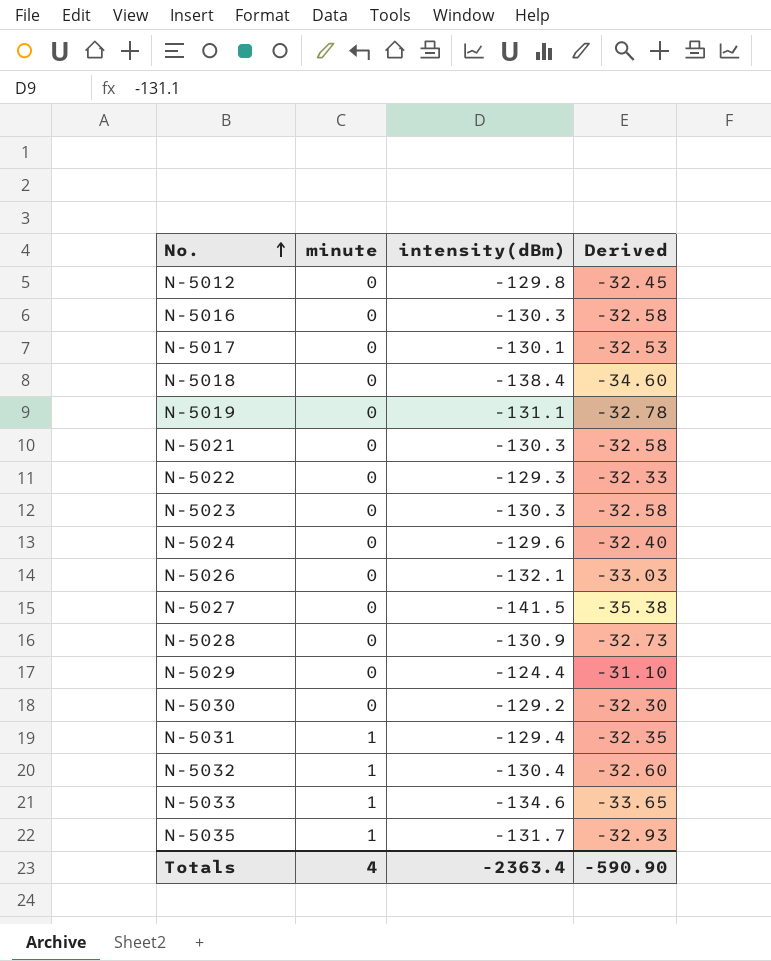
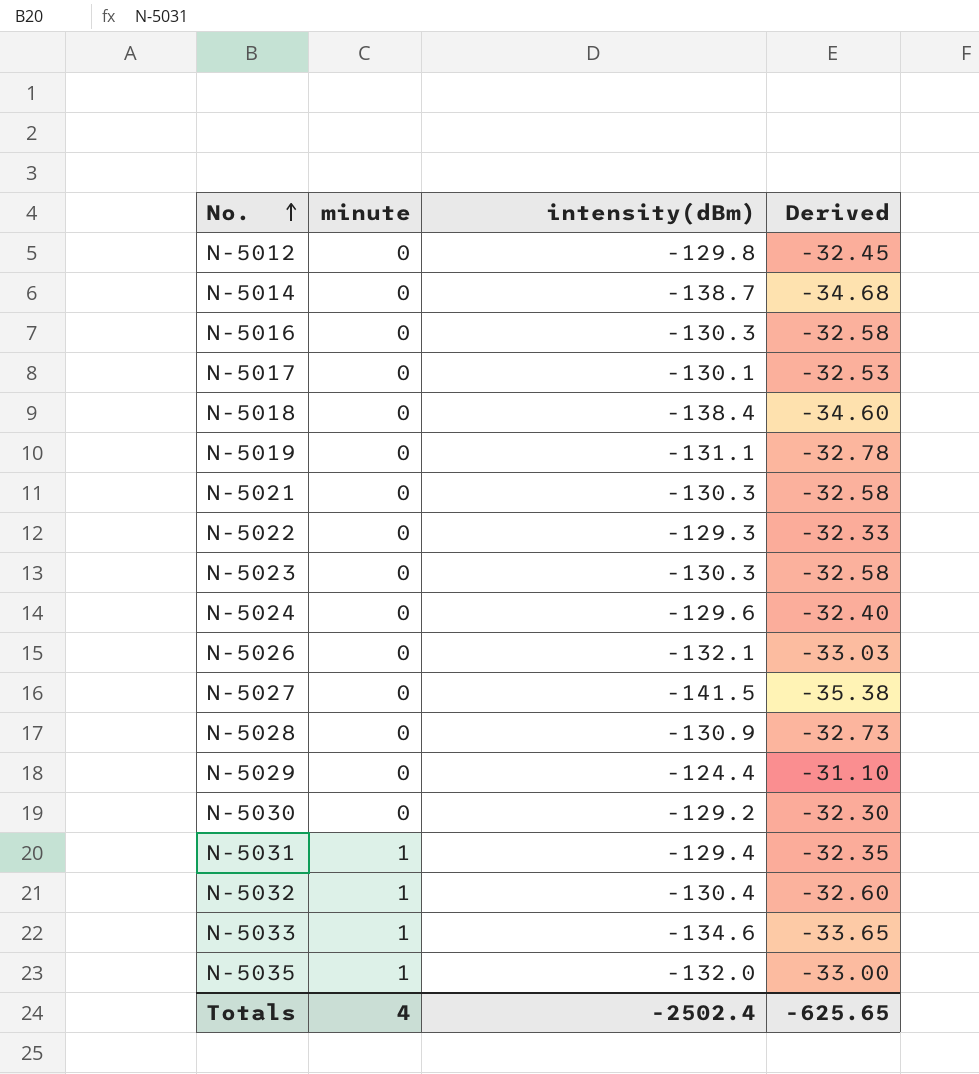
row N-5014: none -> 0 | -138.7 | -34.68
N-5035 | intensity(dBm): -131.7 -> -132.0
N-5035 | Derived: -32.93 -> -33.00
Totals | intensity(dBm): -2363.4 -> -2502.4
Totals | Derived: -590.90 -> -625.65

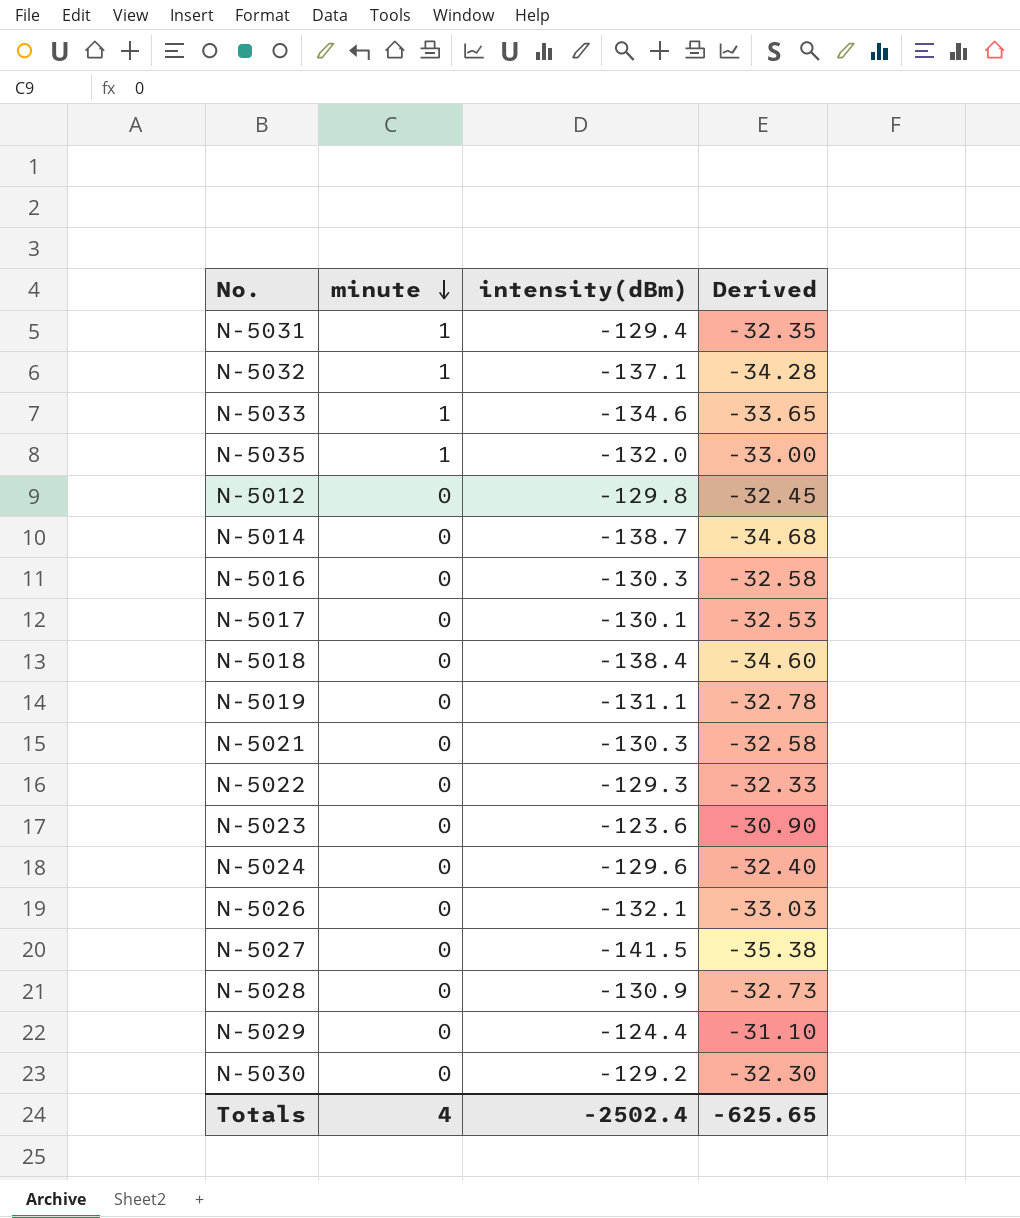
row order: No. ascending -> minute descending
N-5032 | intensity(dBm): -130.4 -> -137.1
N-5032 | Derived: -32.60 -> -34.28
N-5023 | intensity(dBm): -130.3 -> -123.6
N-5023 | Derived: -32.58 -> -30.90

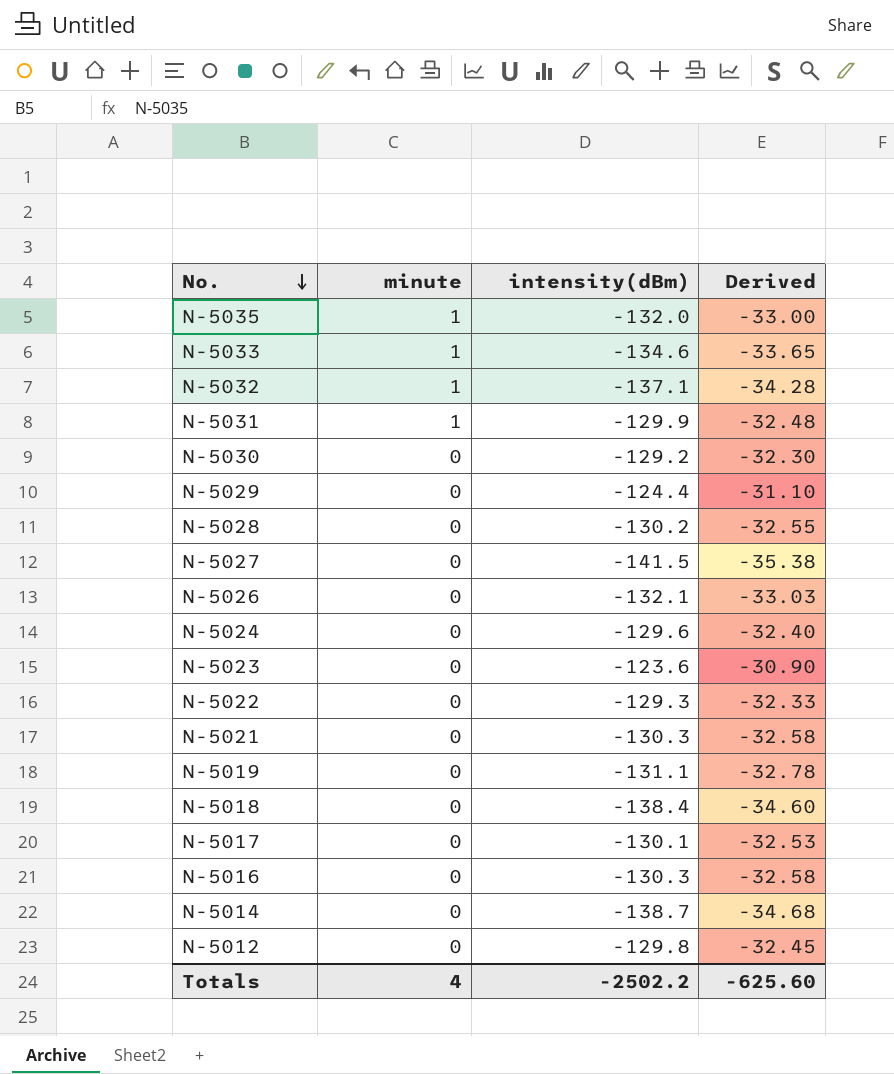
row order: minute descending -> No. descending
N-5031 | intensity(dBm): -129.4 -> -129.9
N-5031 | Derived: -32.35 -> -32.48
N-5028 | intensity(dBm): -130.9 -> -130.2
N-5028 | Derived: -32.73 -> -32.55
Totals | intensity(dBm): -2502.4 -> -2502.2
Totals | Derived: -625.65 -> -625.60

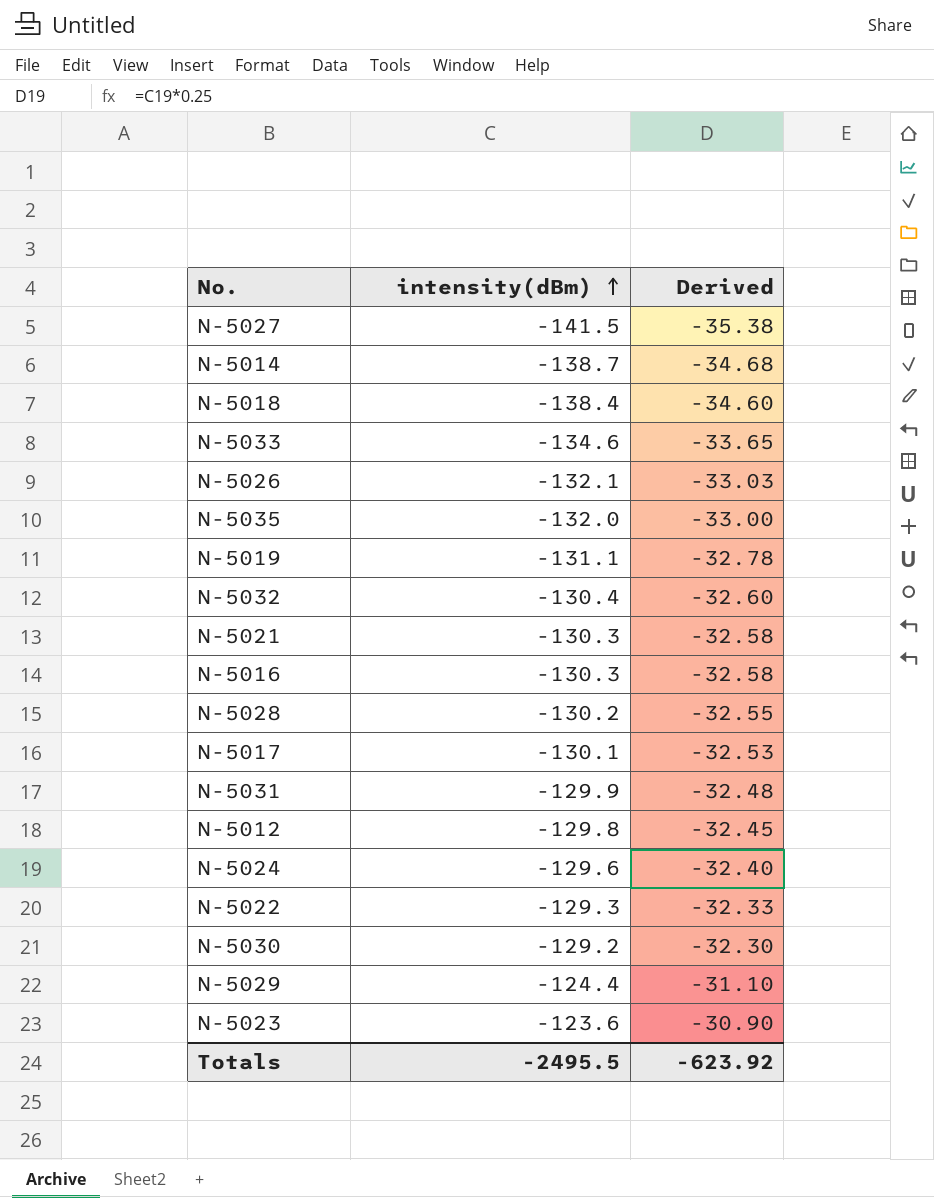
row order: No. descending -> intensity(dBm) ascending
column minute | position: 2 -> none
N-5032 | intensity(dBm): -137.1 -> -130.4
N-5032 | Derived: -34.28 -> -32.60
Totals | intensity(dBm): -2502.2 -> -2495.5
Totals | Derived: -625.60 -> -623.92

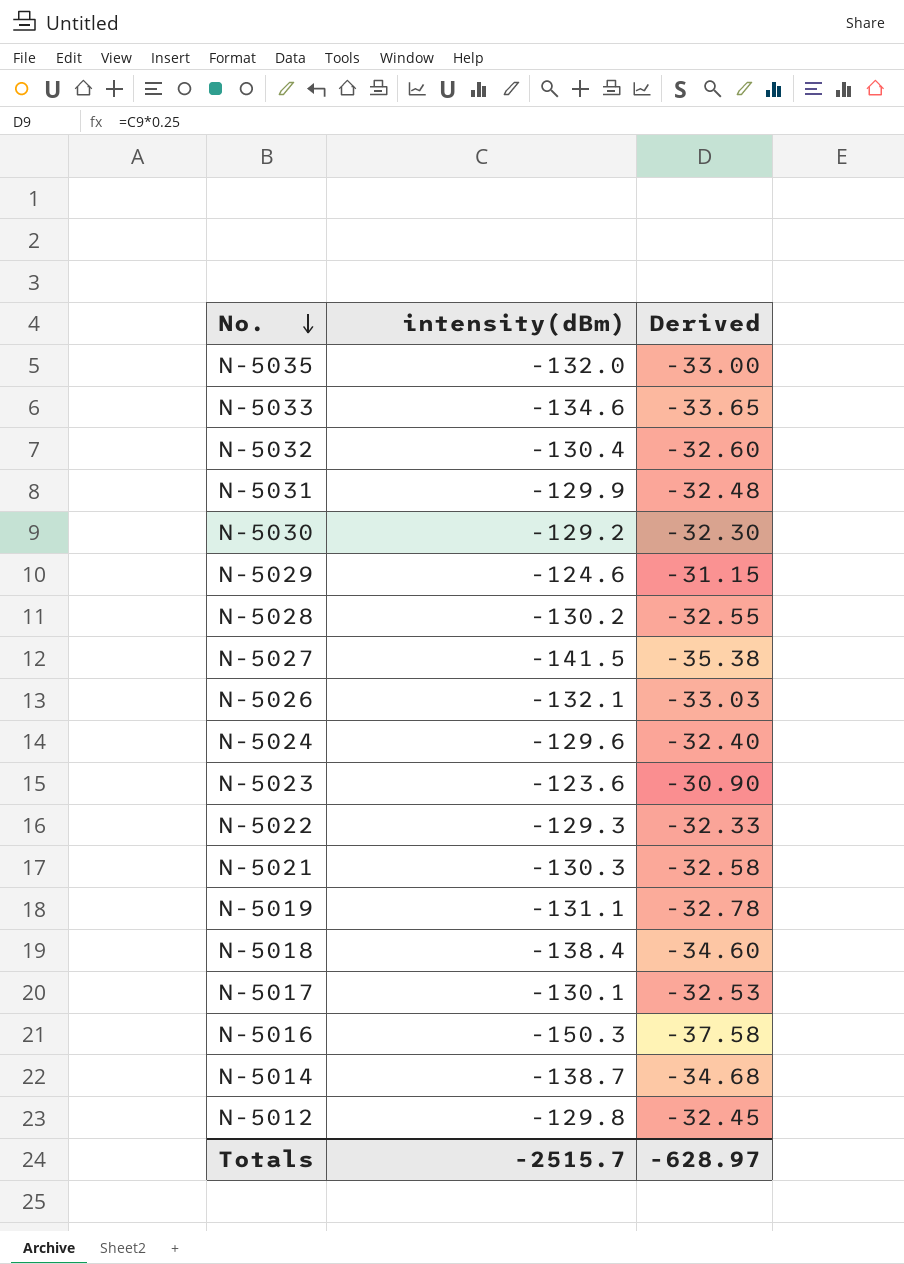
row order: intensity(dBm) ascending -> No. descending
N-5029 | intensity(dBm): -124.4 -> -124.6
N-5029 | Derived: -31.10 -> -31.15
N-5016 | intensity(dBm): -130.3 -> -150.3
N-5016 | Derived: -32.58 -> -37.58
Totals | intensity(dBm): -2495.5 -> -2515.7
Totals | Derived: -623.92 -> -628.97

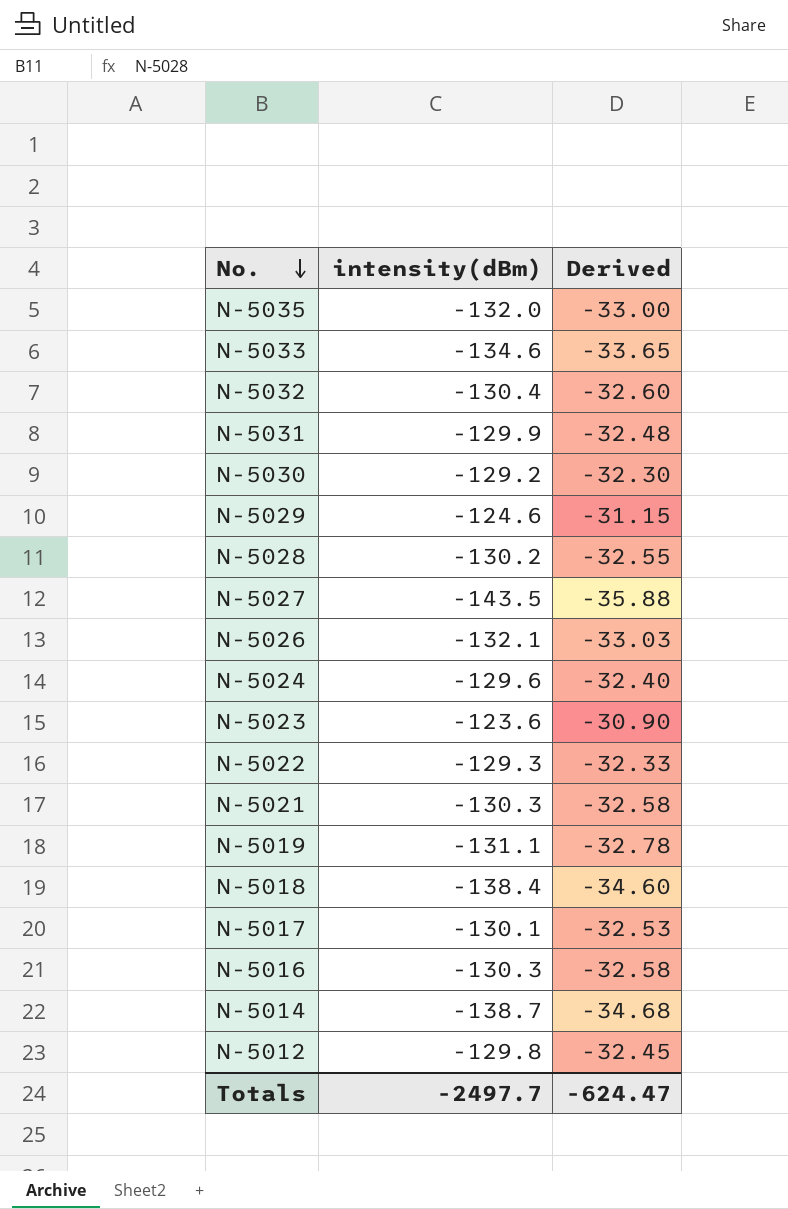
N-5027 | intensity(dBm): -141.5 -> -143.5
N-5027 | Derived: -35.38 -> -35.88
N-5016 | intensity(dBm): -150.3 -> -130.3
N-5016 | Derived: -37.58 -> -32.58
Totals | intensity(dBm): -2515.7 -> -2497.7
Totals | Derived: -628.97 -> -624.47

